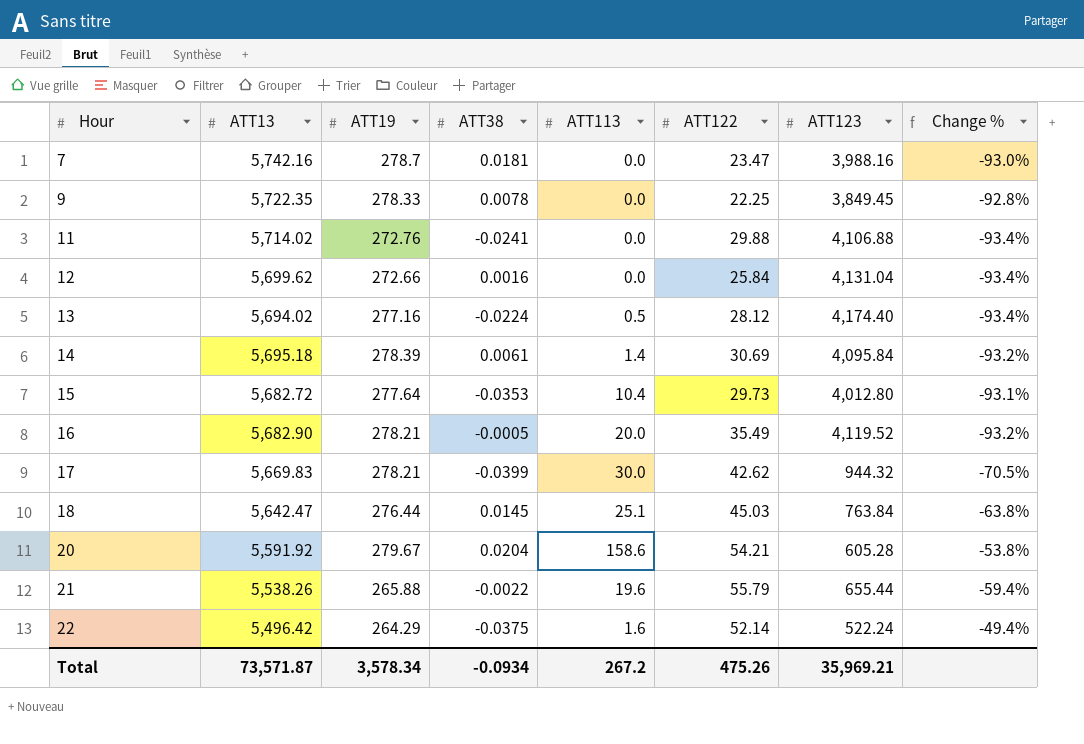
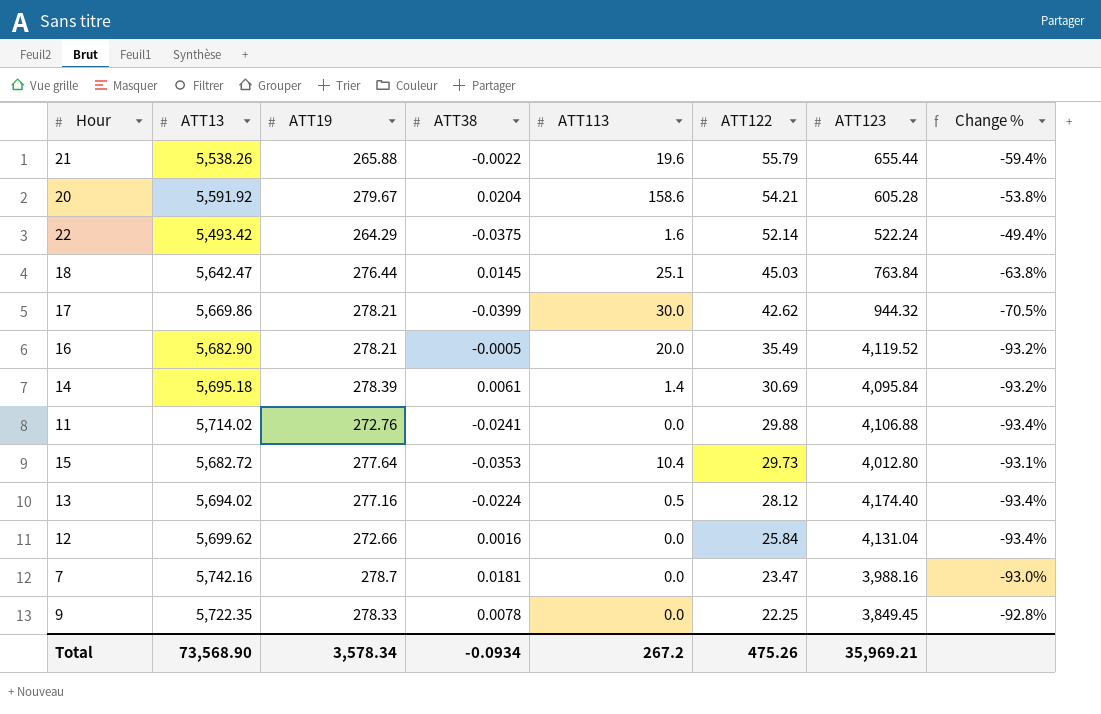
row order: Hour ascending -> ATT122 descending
22 | ATT13: 5,496.42 -> 5,493.42
17 | ATT13: 5,669.83 -> 5,669.86
Total | ATT13: 73,571.87 -> 73,568.90

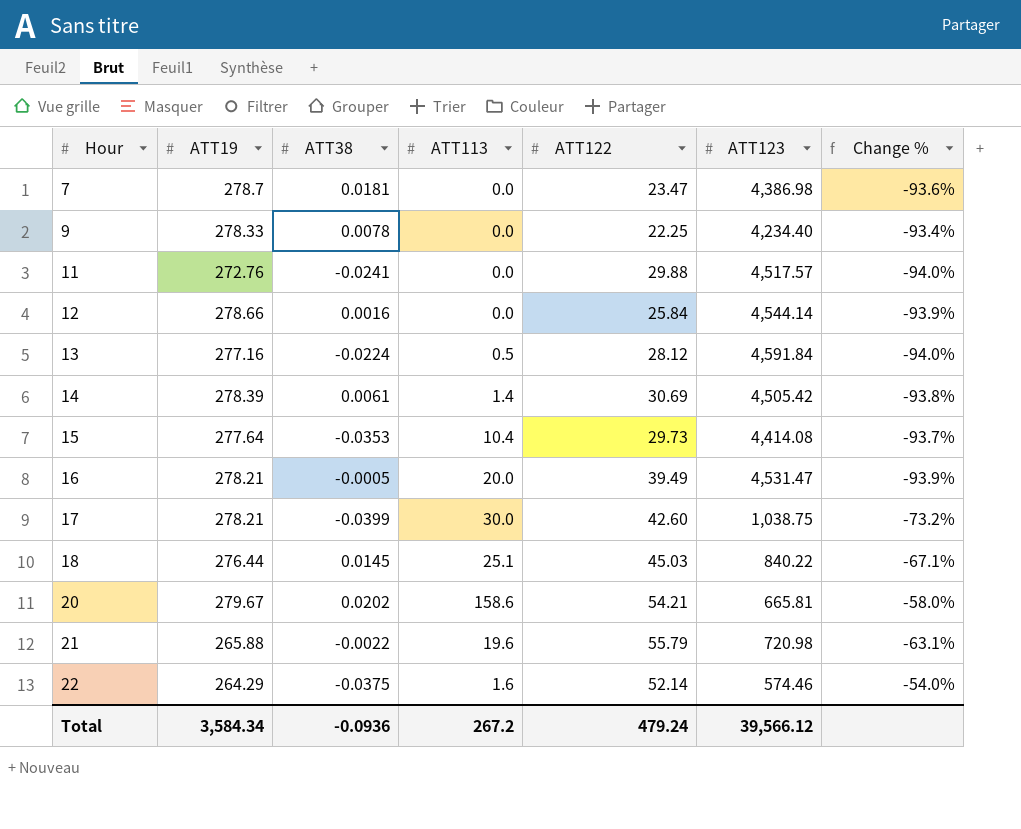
row order: ATT122 descending -> Hour ascending
column ATT13 | position: 2 -> none
7 | ATT123: 3,988.16 -> 4,386.98
7 | Change %: -93.0% -> -93.6%
9 | ATT123: 3,849.45 -> 4,234.40
9 | Change %: -92.8% -> -93.4%
11 | ATT123: 4,106.88 -> 4,517.57
11 | Change %: -93.4% -> -94.0%
12 | ATT19: 272.66 -> 278.66
12 | ATT123: 4,131.04 -> 4,544.14
12 | Change %: -93.4% -> -93.9%
13 | ATT123: 4,174.40 -> 4,591.84
13 | Change %: -93.4% -> -94.0%
14 | ATT123: 4,095.84 -> 4,505.42
14 | Change %: -93.2% -> -93.8%
15 | ATT123: 4,012.80 -> 4,414.08
15 | Change %: -93.1% -> -93.7%
16 | ATT122: 35.49 -> 39.49
16 | ATT123: 4,119.52 -> 4,531.47
16 | Change %: -93.2% -> -93.9%
17 | ATT122: 42.62 -> 42.60
17 | ATT123: 944.32 -> 1,038.75
17 | Change %: -70.5% -> -73.2%
18 | ATT123: 763.84 -> 840.22
18 | Change %: -63.8% -> -67.1%
20 | ATT38: 0.0204 -> 0.0202
20 | ATT123: 605.28 -> 665.81
20 | Change %: -53.8% -> -58.0%
21 | ATT123: 655.44 -> 720.98
21 | Change %: -59.4% -> -63.1%
22 | ATT123: 522.24 -> 574.46
22 | Change %: -49.4% -> -54.0%
Total | ATT19: 3,578.34 -> 3,584.34
Total | ATT38: -0.0934 -> -0.0936
Total | ATT122: 475.26 -> 479.24
Total | ATT123: 35,969.21 -> 39,566.12

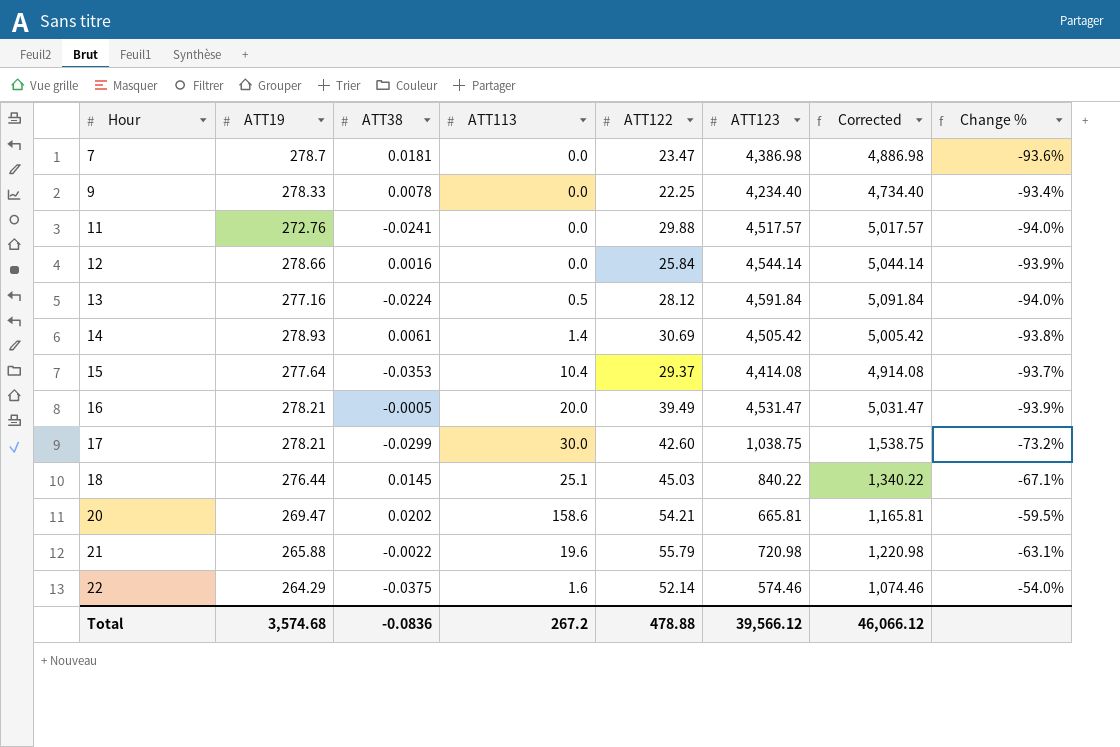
column Corrected | formula: none -> [ATT123] + 500
14 | ATT19: 278.39 -> 278.93
15 | ATT122: 29.73 -> 29.37
17 | ATT38: -0.0399 -> -0.0299
20 | ATT19: 279.67 -> 269.47
20 | Change %: -58.0% -> -59.5%
Total | ATT19: 3,584.34 -> 3,574.68
Total | ATT38: -0.0936 -> -0.0836
Total | ATT122: 479.24 -> 478.88

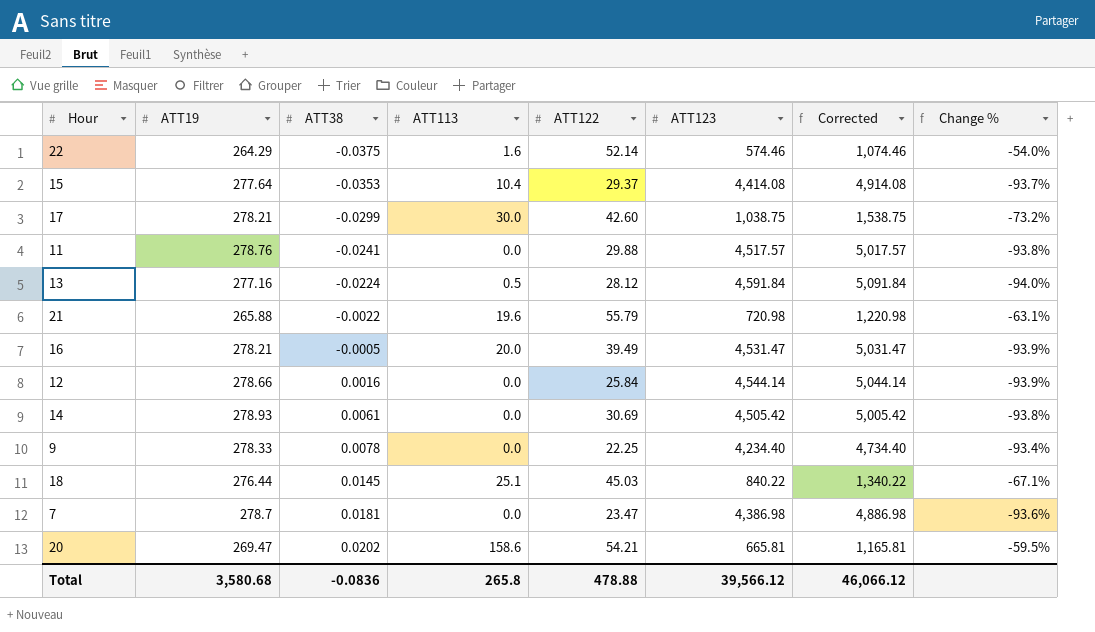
row order: Hour ascending -> ATT38 ascending
11 | ATT19: 272.76 -> 278.76
11 | Change %: -94.0% -> -93.8%
14 | ATT113: 1.4 -> 0.0
Total | ATT19: 3,574.68 -> 3,580.68
Total | ATT113: 267.2 -> 265.8

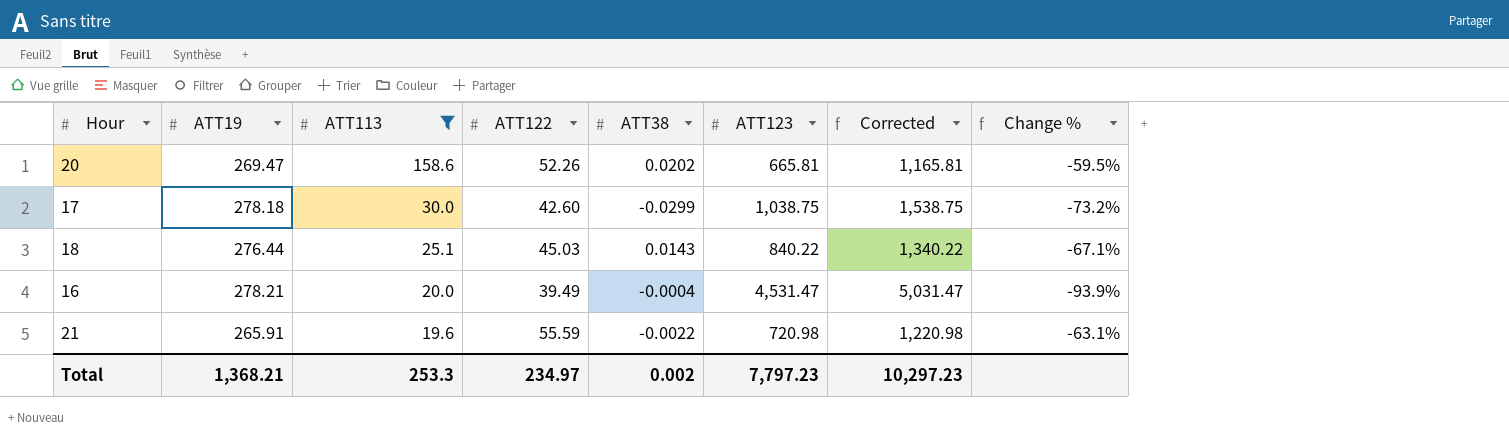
filter: none -> ATT113 >= 19.6
row order: ATT38 ascending -> ATT113 descending
column ATT38 | position: 3 -> 5
20 | ATT122: 54.21 -> 52.26
17 | ATT19: 278.21 -> 278.18
18 | ATT38: 0.0145 -> 0.0143
16 | ATT38: -0.0005 -> -0.0004
21 | ATT19: 265.88 -> 265.91
21 | ATT122: 55.79 -> 55.59
Total | ATT19: 3,580.68 -> 1,368.21
Total | ATT113: 265.8 -> 253.3
Total | ATT122: 478.88 -> 234.97
Total | ATT38: -0.0836 -> 0.002
Total | ATT123: 39,566.12 -> 7,797.23
Total | Corrected: 46,066.12 -> 10,297.23

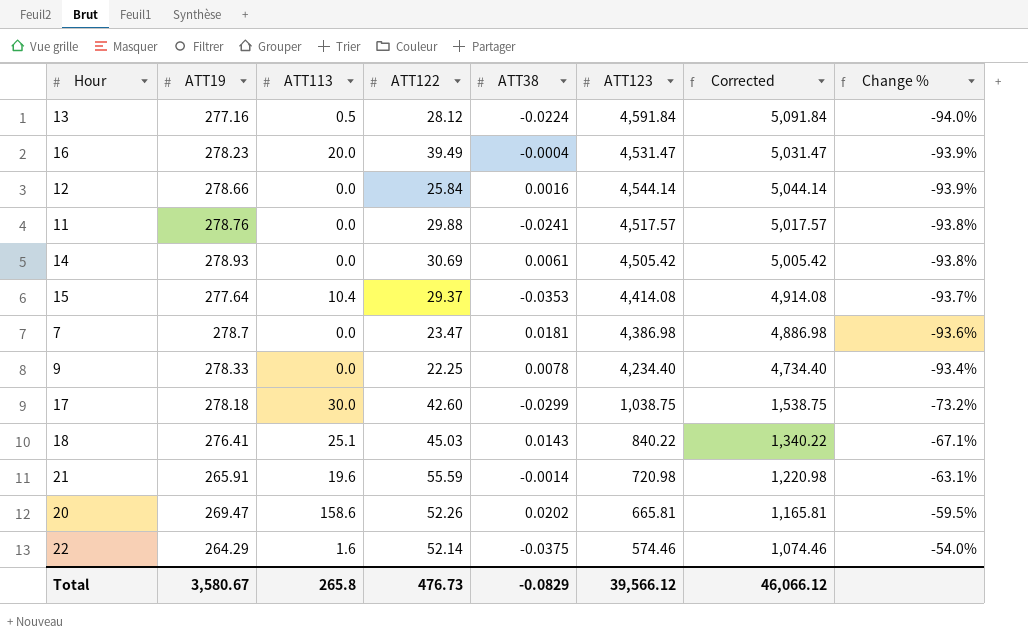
filter: ATT113 >= 19.6 -> none
row order: ATT113 descending -> Change % ascending
16 | ATT19: 278.21 -> 278.23
18 | ATT19: 276.44 -> 276.41
21 | ATT38: -0.0022 -> -0.0014
Total | ATT19: 1,368.21 -> 3,580.67
Total | ATT113: 253.3 -> 265.8
Total | ATT122: 234.97 -> 476.73
Total | ATT38: 0.002 -> -0.0829
Total | ATT123: 7,797.23 -> 39,566.12
Total | Corrected: 10,297.23 -> 46,066.12

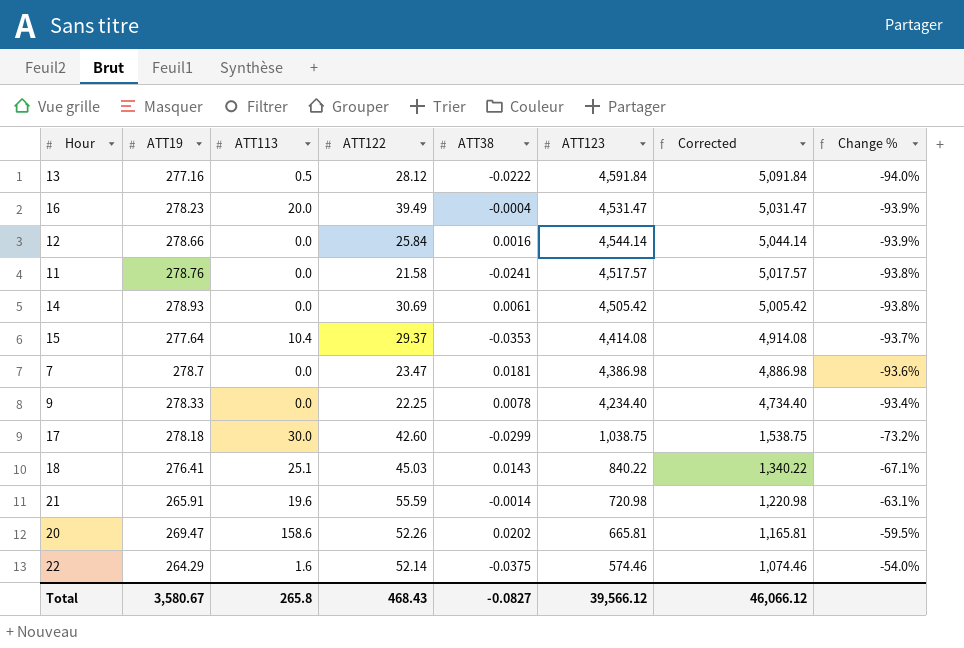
13 | ATT38: -0.0224 -> -0.0222
11 | ATT122: 29.88 -> 21.58
Total | ATT122: 476.73 -> 468.43
Total | ATT38: -0.0829 -> -0.0827

